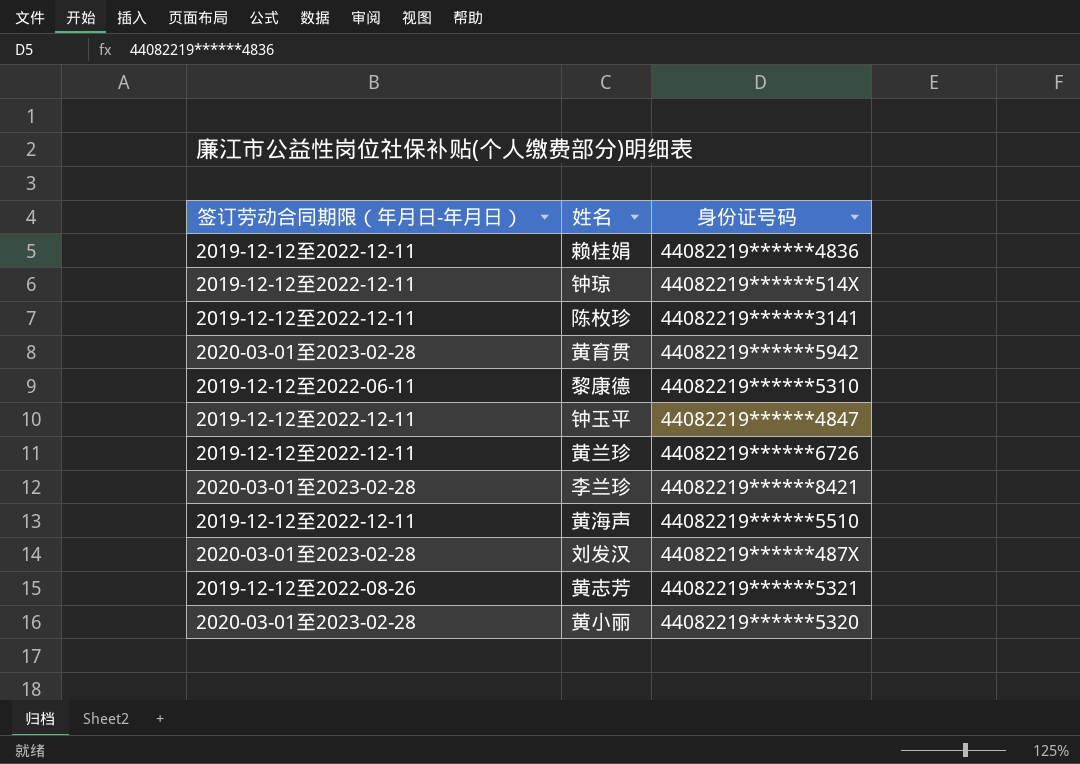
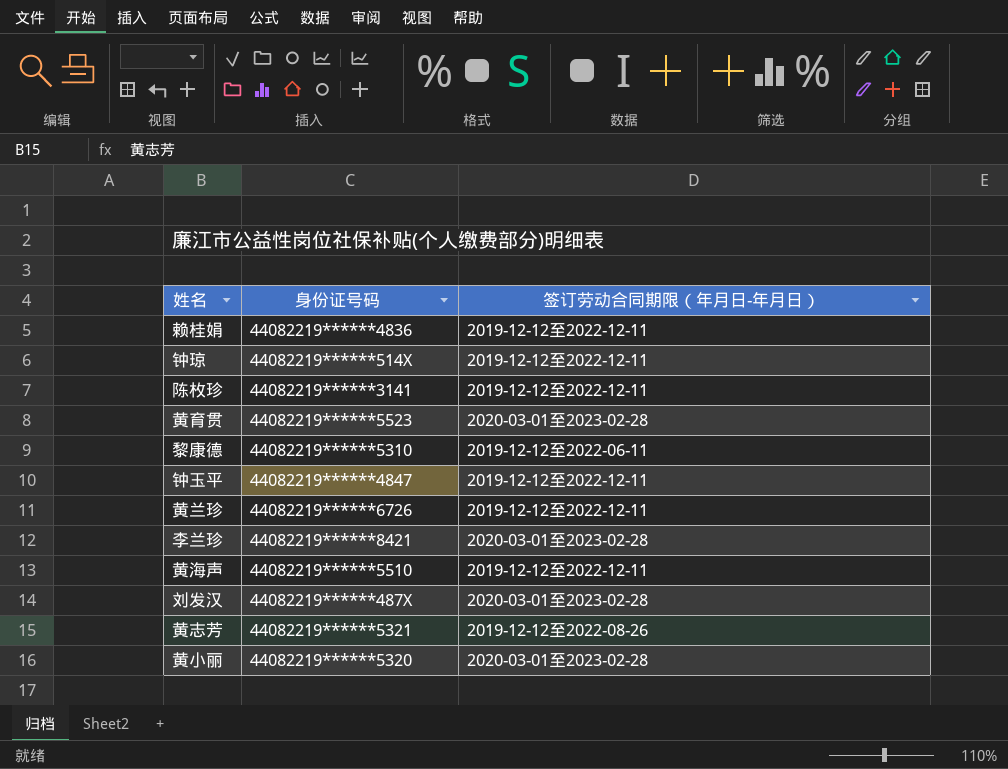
column 签订劳动合同期限（年月日-年月日） | position: 1 -> 3
黄育贯 | 身份证号码: 44082219******5942 -> 44082219******5523

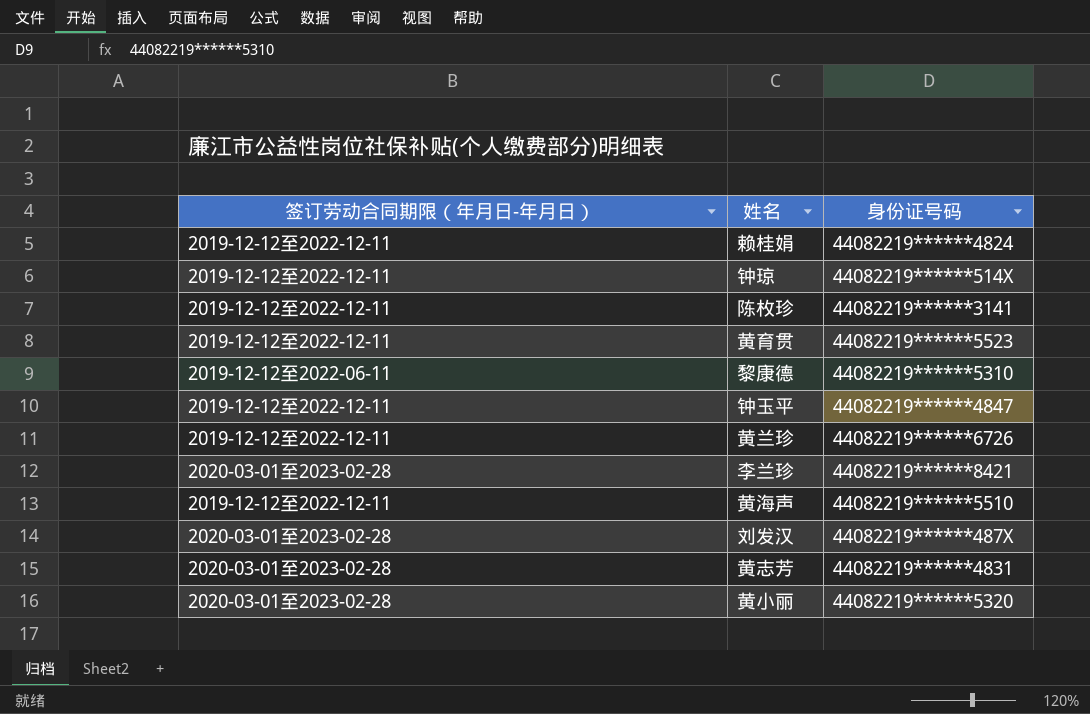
column 签订劳动合同期限（年月日-年月日） | position: 3 -> 1
赖桂娟 | 身份证号码: 44082219******4836 -> 44082219******4824
黄育贯 | 签订劳动合同期限（年月日-年月日）: 2020-03-01至2023-02-28 -> 2019-12-12至2022-12-11
黄志芳 | 签订劳动合同期限（年月日-年月日）: 2019-12-12至2022-08-26 -> 2020-03-01至2023-02-28
黄志芳 | 身份证号码: 44082219******5321 -> 44082219******4831

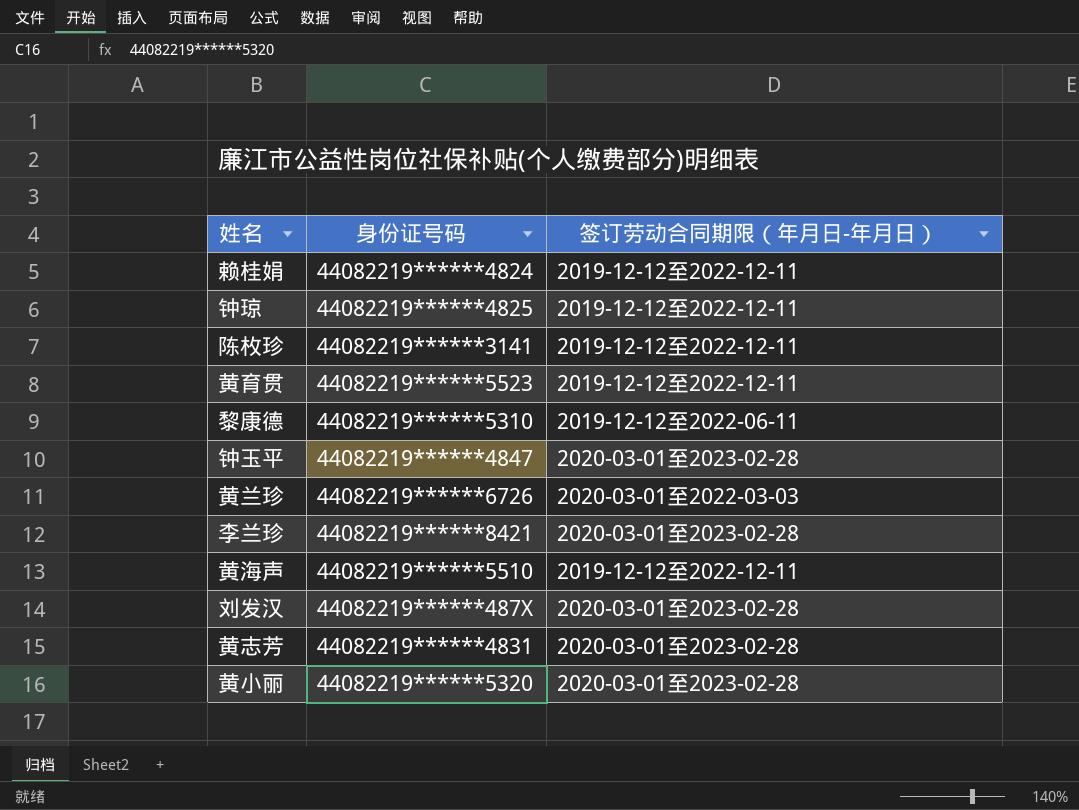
column 签订劳动合同期限（年月日-年月日） | position: 1 -> 3
钟琼 | 身份证号码: 44082219******514X -> 44082219******4825
钟玉平 | 签订劳动合同期限（年月日-年月日）: 2019-12-12至2022-12-11 -> 2020-03-01至2023-02-28
黄兰珍 | 签订劳动合同期限（年月日-年月日）: 2019-12-12至2022-12-11 -> 2020-03-01至2022-03-03

